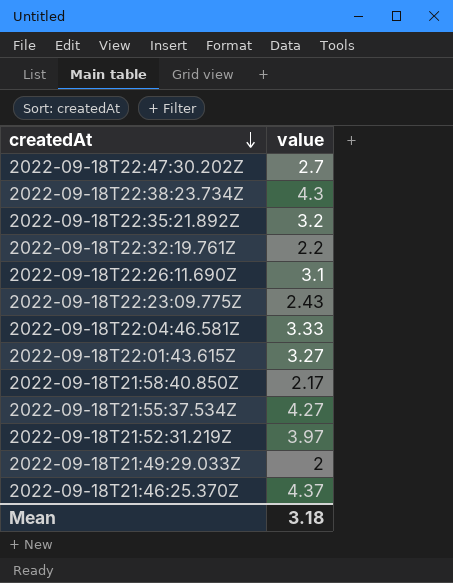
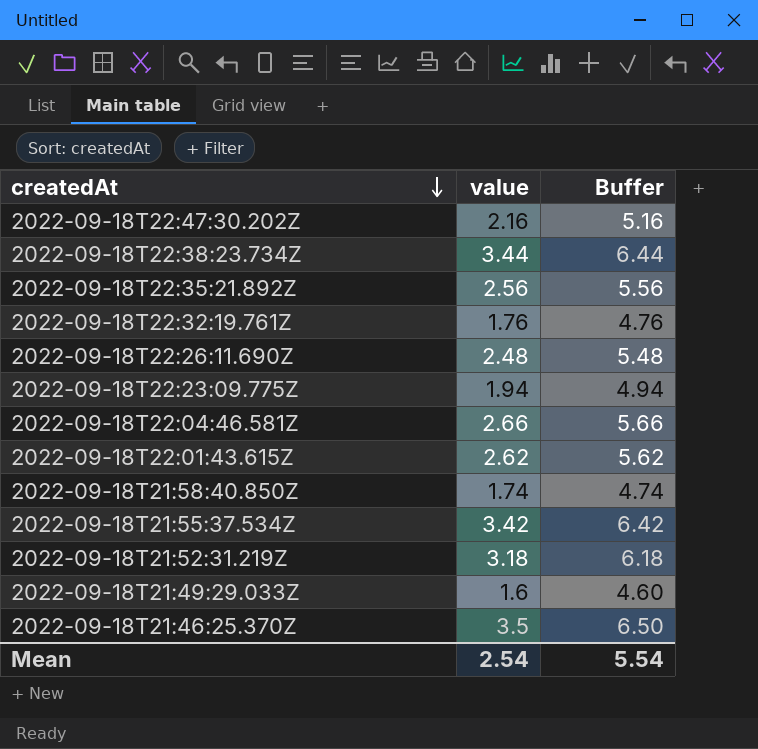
column Buffer | formula: none -> [value] + 3
2022-09-18T22:47:30.202Z | value: 2.7 -> 2.16
2022-09-18T22:38:23.734Z | value: 4.3 -> 3.44
2022-09-18T22:35:21.892Z | value: 3.2 -> 2.56
2022-09-18T22:32:19.761Z | value: 2.2 -> 1.76
2022-09-18T22:26:11.690Z | value: 3.1 -> 2.48
2022-09-18T22:23:09.775Z | value: 2.43 -> 1.94
2022-09-18T22:04:46.581Z | value: 3.33 -> 2.66
2022-09-18T22:01:43.615Z | value: 3.27 -> 2.62
2022-09-18T21:58:40.850Z | value: 2.17 -> 1.74
2022-09-18T21:55:37.534Z | value: 4.27 -> 3.42
2022-09-18T21:52:31.219Z | value: 3.97 -> 3.18
2022-09-18T21:49:29.033Z | value: 2 -> 1.6
2022-09-18T21:46:25.370Z | value: 4.37 -> 3.5
Mean | value: 3.18 -> 2.54

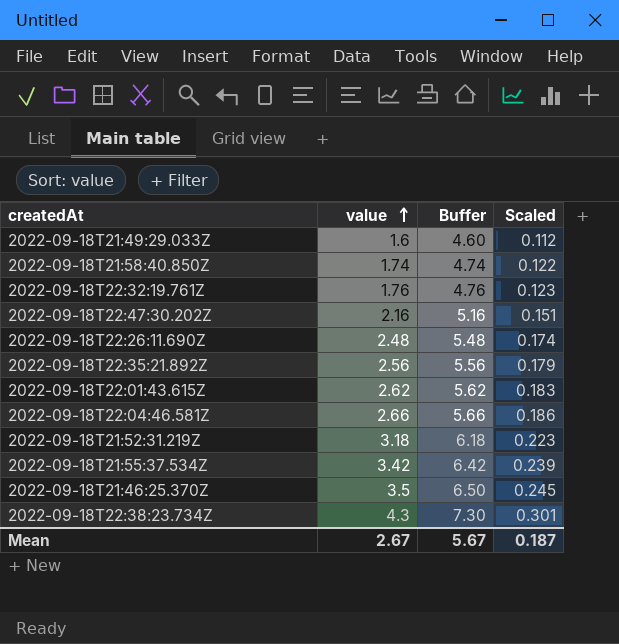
row order: createdAt descending -> value ascending
column Scaled | formula: none -> [value] * 0.07
row 2022-09-18T22:23:09.775Z: 1.94 | 4.94 -> none
2022-09-18T22:38:23.734Z | value: 3.44 -> 4.3
2022-09-18T22:38:23.734Z | Buffer: 6.44 -> 7.30
Mean | value: 2.54 -> 2.67
Mean | Buffer: 5.54 -> 5.67

